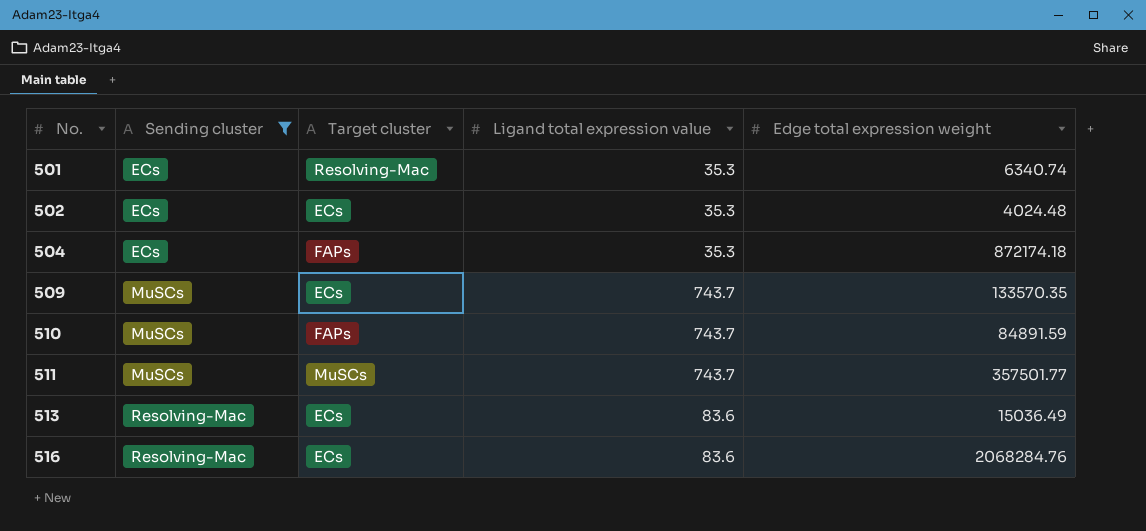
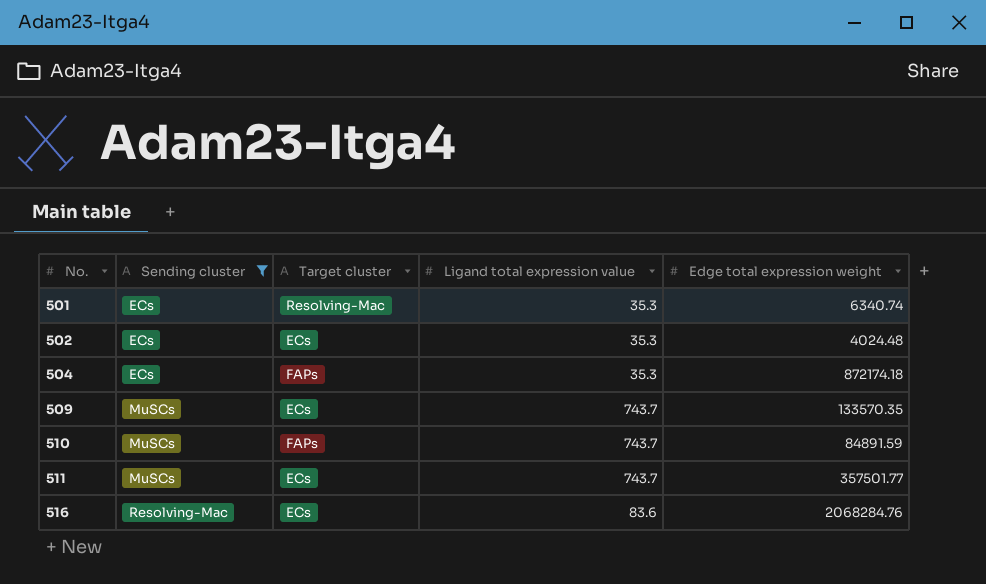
row 513: Resolving-Mac | ECs | 83.6 | 15036.49 -> none
511 | Target cluster: MuSCs -> ECs

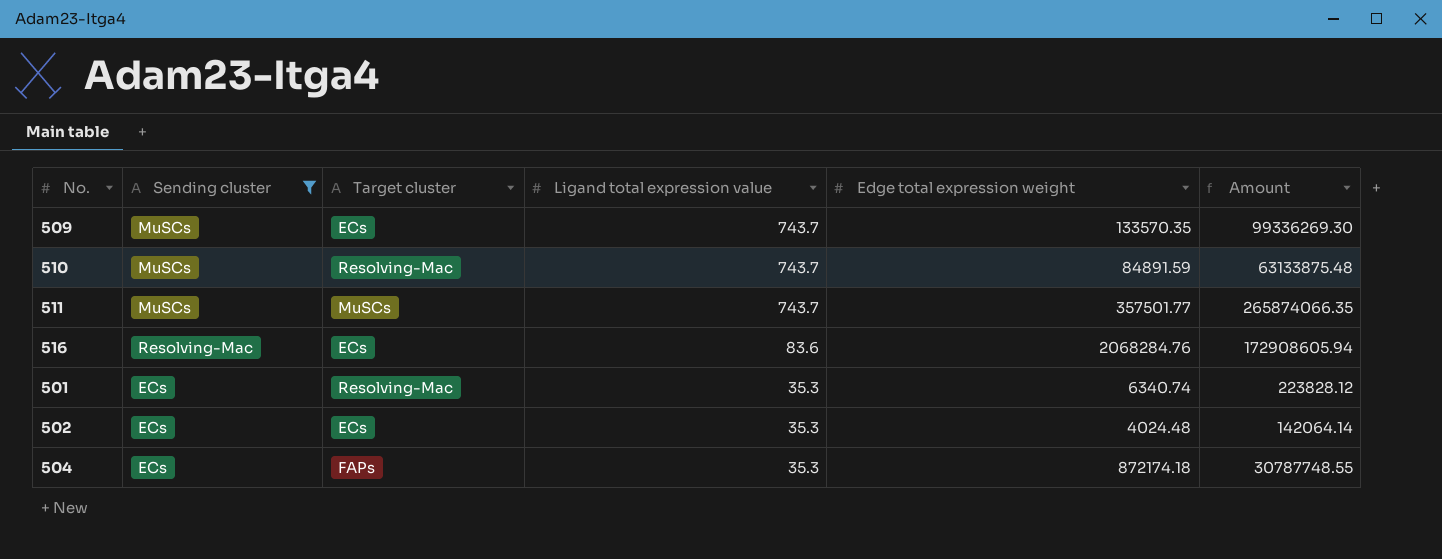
row order: No. ascending -> Ligand total expression value descending
column Amount | formula: none -> [Ligand total expression value] * [Edge total expression weight]
510 | Target cluster: FAPs -> Resolving-Mac
511 | Target cluster: ECs -> MuSCs

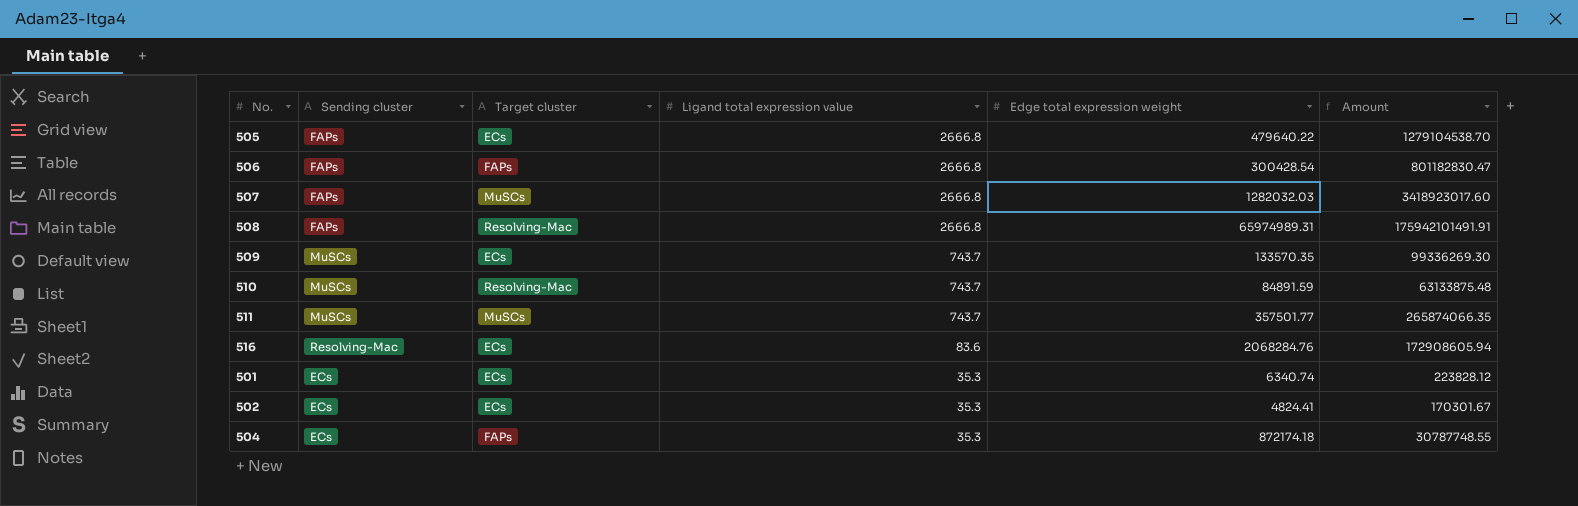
filter: Sending cluster != FAPs -> none
501 | Target cluster: Resolving-Mac -> ECs
502 | Edge total expression weight: 4024.48 -> 4824.41
502 | Amount: 142064.14 -> 170301.67

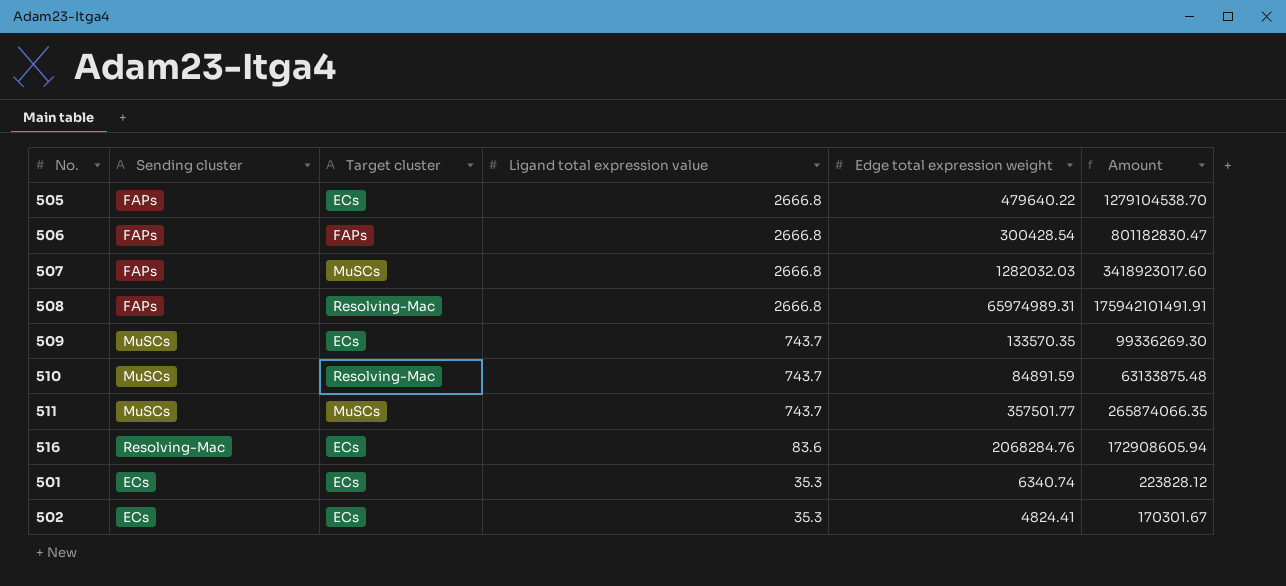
row 504: ECs | FAPs | 35.3 | 872174.18 | 30787748.55 -> none

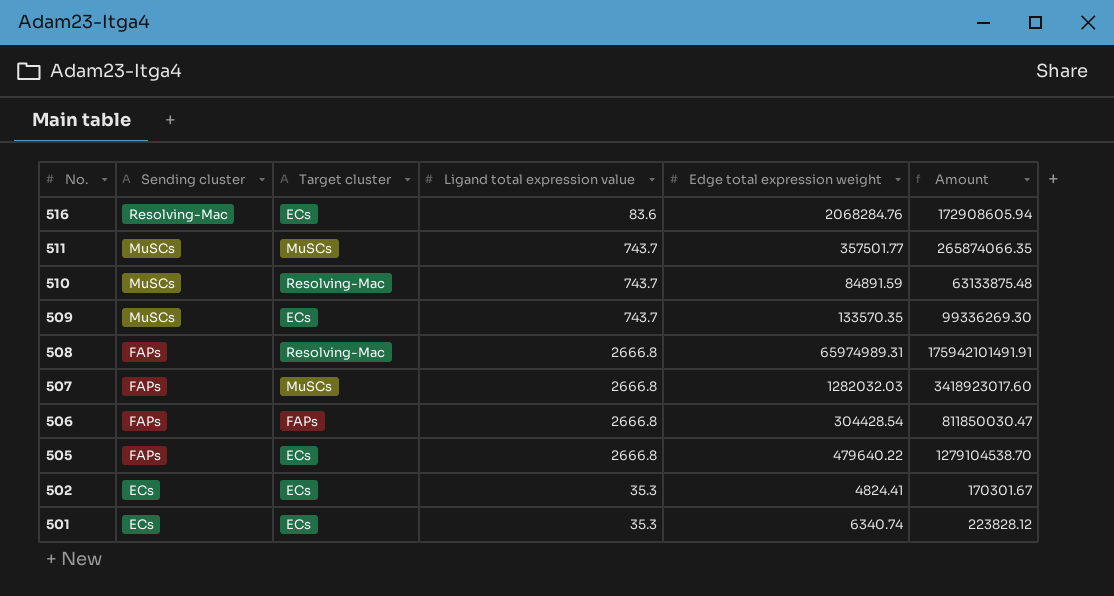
row order: Ligand total expression value descending -> No. descending
506 | Edge total expression weight: 300428.54 -> 304428.54
506 | Amount: 801182830.47 -> 811850030.47

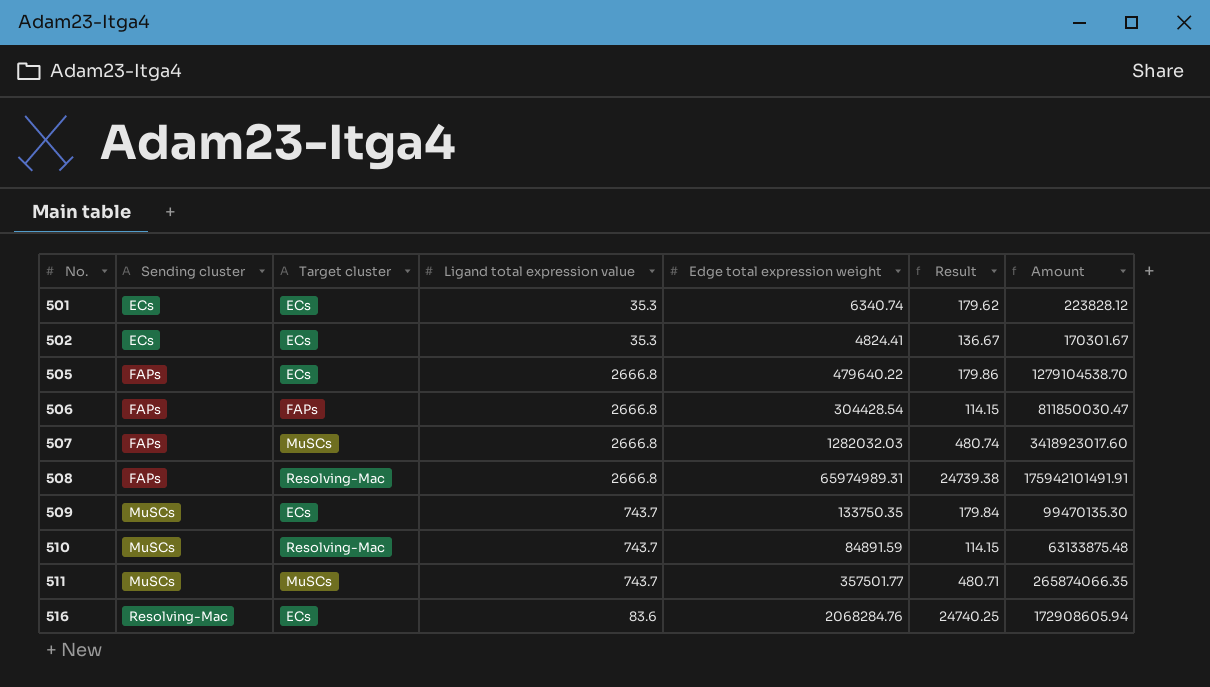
row order: No. descending -> No. ascending
column Result | formula: none -> [Edge total expression weight] / [Ligand total expression value]
509 | Edge total expression weight: 133570.35 -> 133750.35
509 | Amount: 99336269.30 -> 99470135.30

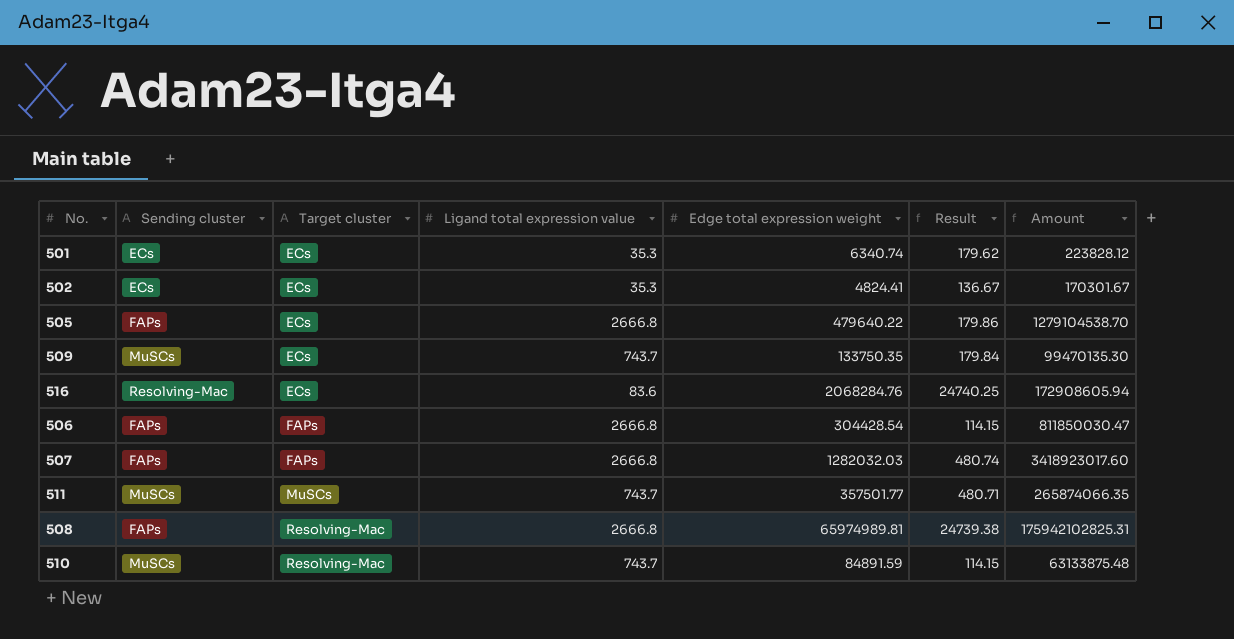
row order: No. ascending -> Target cluster ascending
507 | Target cluster: MuSCs -> FAPs
508 | Edge total expression weight: 65974989.31 -> 65974989.81
508 | Amount: 175942101491.91 -> 175942102825.31

